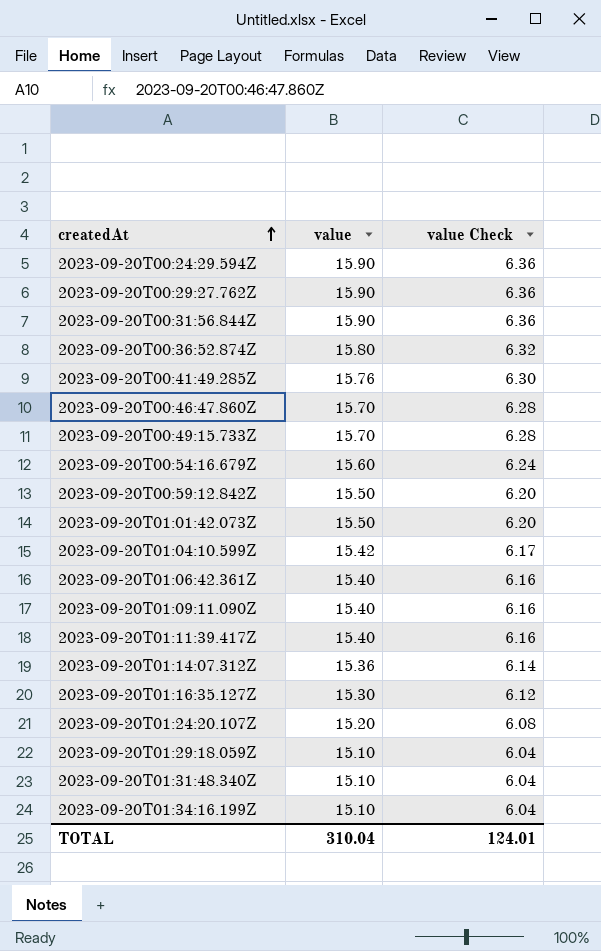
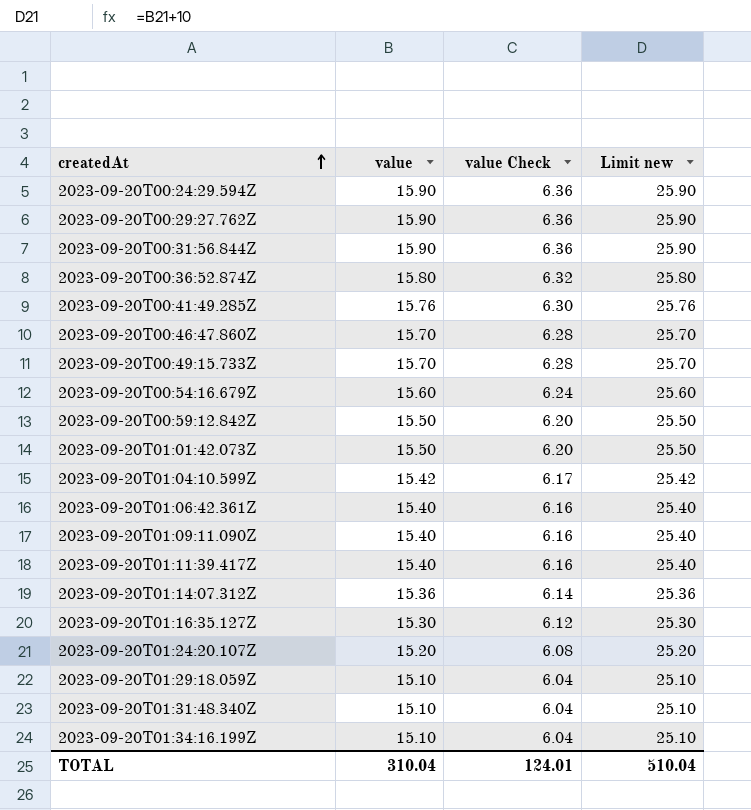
column Limit new | formula: none -> [value] + 10

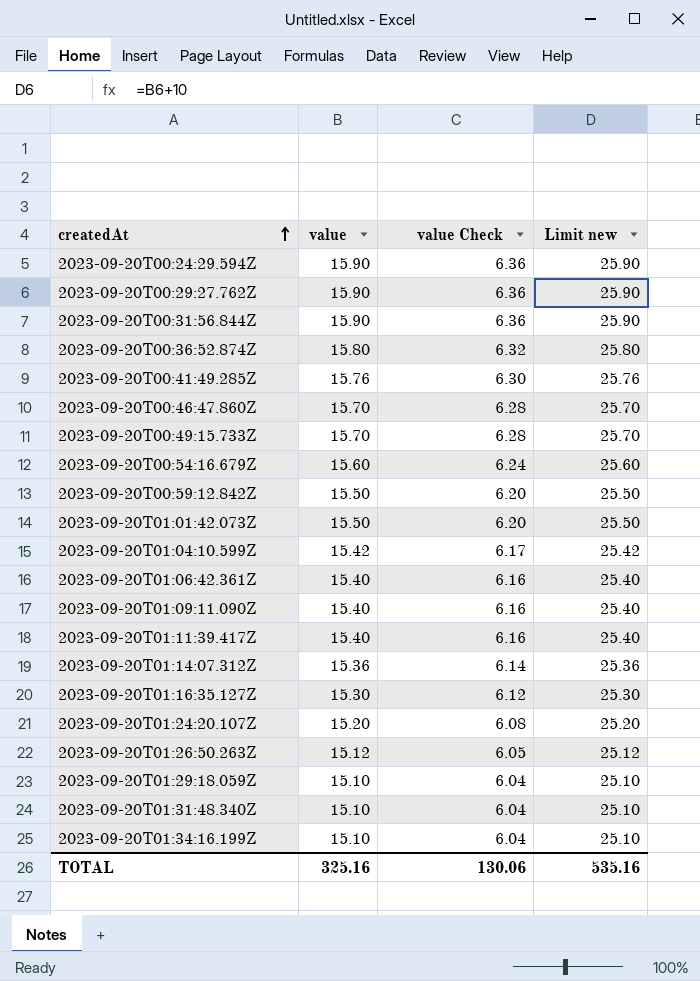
row 2023-09-20T01:26:50.263Z: none -> 15.12 | 6.05 | 25.12
TOTAL | value: 310.04 -> 325.16
TOTAL | value Check: 124.01 -> 130.06
TOTAL | Limit new: 510.04 -> 535.16

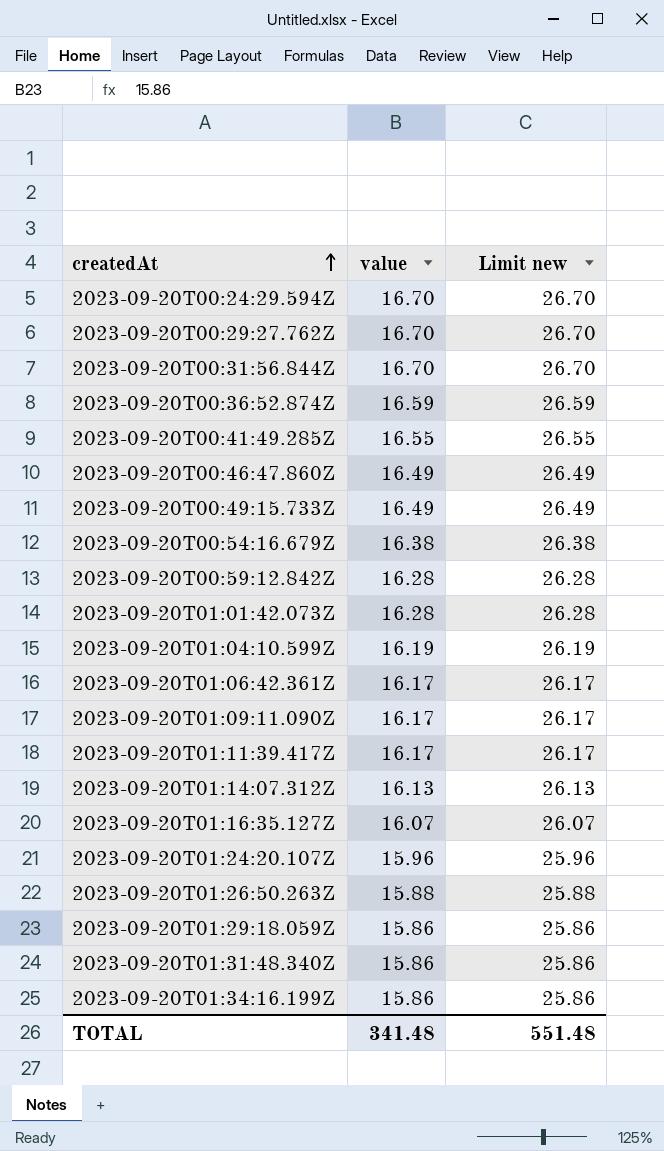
column value Check | formula: [value] * 0.4 -> none
2023-09-20T00:24:29.594Z | value: 15.90 -> 16.70
2023-09-20T00:24:29.594Z | Limit new: 25.90 -> 26.70
2023-09-20T00:29:27.762Z | value: 15.90 -> 16.70
2023-09-20T00:29:27.762Z | Limit new: 25.90 -> 26.70
2023-09-20T00:31:56.844Z | value: 15.90 -> 16.70
2023-09-20T00:31:56.844Z | Limit new: 25.90 -> 26.70
2023-09-20T00:36:52.874Z | value: 15.80 -> 16.59
2023-09-20T00:36:52.874Z | Limit new: 25.80 -> 26.59
2023-09-20T00:41:49.285Z | value: 15.76 -> 16.55
2023-09-20T00:41:49.285Z | Limit new: 25.76 -> 26.55
2023-09-20T00:46:47.860Z | value: 15.70 -> 16.49
2023-09-20T00:46:47.860Z | Limit new: 25.70 -> 26.49
2023-09-20T00:49:15.733Z | value: 15.70 -> 16.49
2023-09-20T00:49:15.733Z | Limit new: 25.70 -> 26.49
2023-09-20T00:54:16.679Z | value: 15.60 -> 16.38
2023-09-20T00:54:16.679Z | Limit new: 25.60 -> 26.38
2023-09-20T00:59:12.842Z | value: 15.50 -> 16.28
2023-09-20T00:59:12.842Z | Limit new: 25.50 -> 26.28
2023-09-20T01:01:42.073Z | value: 15.50 -> 16.28
2023-09-20T01:01:42.073Z | Limit new: 25.50 -> 26.28
2023-09-20T01:04:10.599Z | value: 15.42 -> 16.19
2023-09-20T01:04:10.599Z | Limit new: 25.42 -> 26.19
2023-09-20T01:06:42.361Z | value: 15.40 -> 16.17
2023-09-20T01:06:42.361Z | Limit new: 25.40 -> 26.17
2023-09-20T01:09:11.090Z | value: 15.40 -> 16.17
2023-09-20T01:09:11.090Z | Limit new: 25.40 -> 26.17
2023-09-20T01:11:39.417Z | value: 15.40 -> 16.17
2023-09-20T01:11:39.417Z | Limit new: 25.40 -> 26.17
2023-09-20T01:14:07.312Z | value: 15.36 -> 16.13
2023-09-20T01:14:07.312Z | Limit new: 25.36 -> 26.13
2023-09-20T01:16:35.127Z | value: 15.30 -> 16.07
2023-09-20T01:16:35.127Z | Limit new: 25.30 -> 26.07
2023-09-20T01:24:20.107Z | value: 15.20 -> 15.96
2023-09-20T01:24:20.107Z | Limit new: 25.20 -> 25.96
2023-09-20T01:26:50.263Z | value: 15.12 -> 15.88
2023-09-20T01:26:50.263Z | Limit new: 25.12 -> 25.88
2023-09-20T01:29:18.059Z | value: 15.10 -> 15.86
2023-09-20T01:29:18.059Z | Limit new: 25.10 -> 25.86
2023-09-20T01:31:48.340Z | value: 15.10 -> 15.86
2023-09-20T01:31:48.340Z | Limit new: 25.10 -> 25.86
2023-09-20T01:34:16.199Z | value: 15.10 -> 15.86
2023-09-20T01:34:16.199Z | Limit new: 25.10 -> 25.86
TOTAL | value: 325.16 -> 341.48
TOTAL | Limit new: 535.16 -> 551.48

